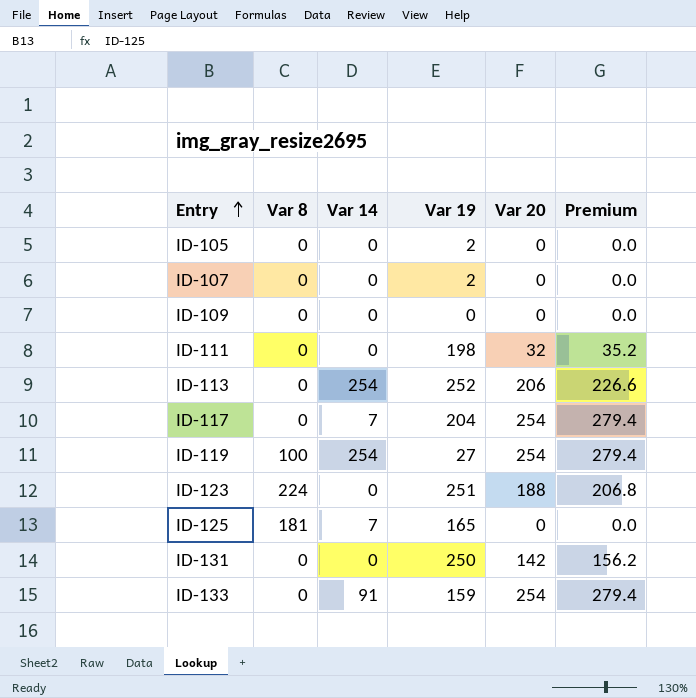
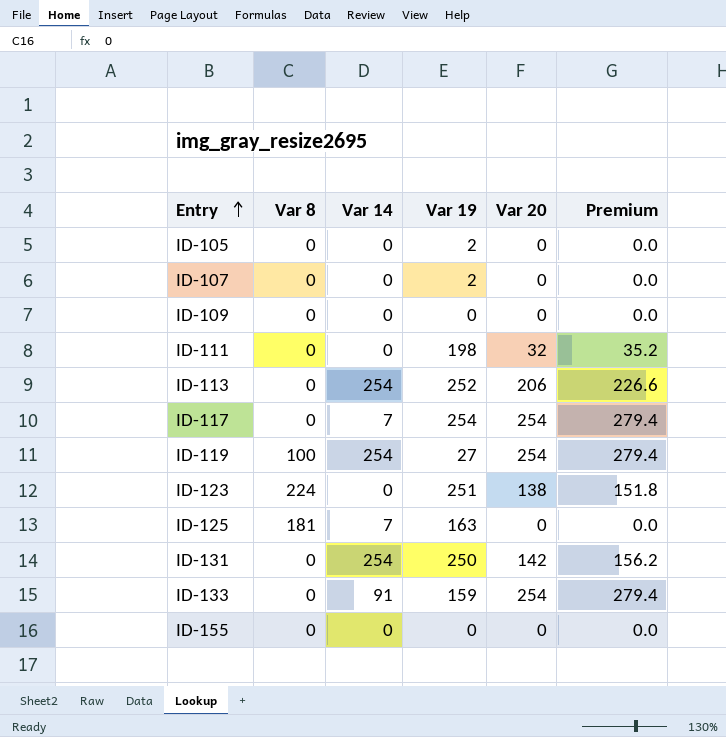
ID-117 | Var 19: 204 -> 254
ID-123 | Var 20: 188 -> 138
ID-123 | Premium: 206.8 -> 151.8
ID-125 | Var 19: 165 -> 163
ID-131 | Var 14: 0 -> 254
row ID-155: none -> 0 | 0 | 0 | 0 | 0.0

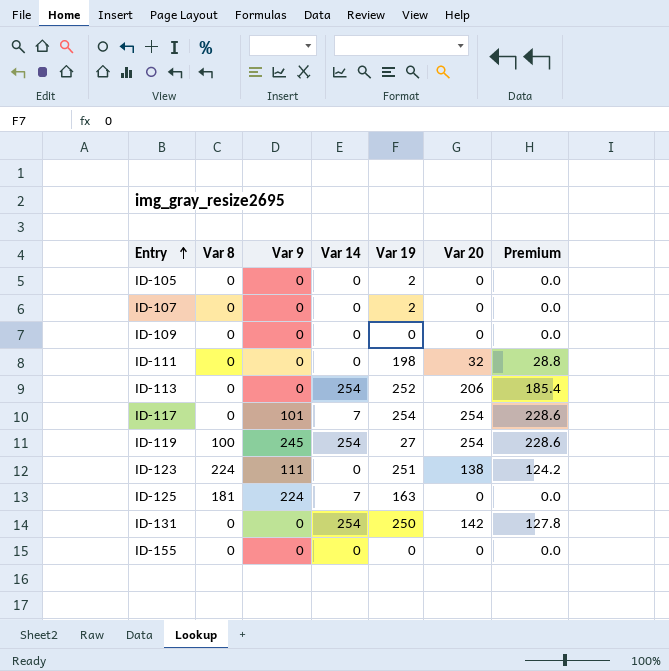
column Var 9 | position: none -> 3
column Premium | formula: [Var 20] * 1.1 -> [Var 20] * 0.9
row ID-133: 0 | 91 | 159 | 254 | 279.4 -> none

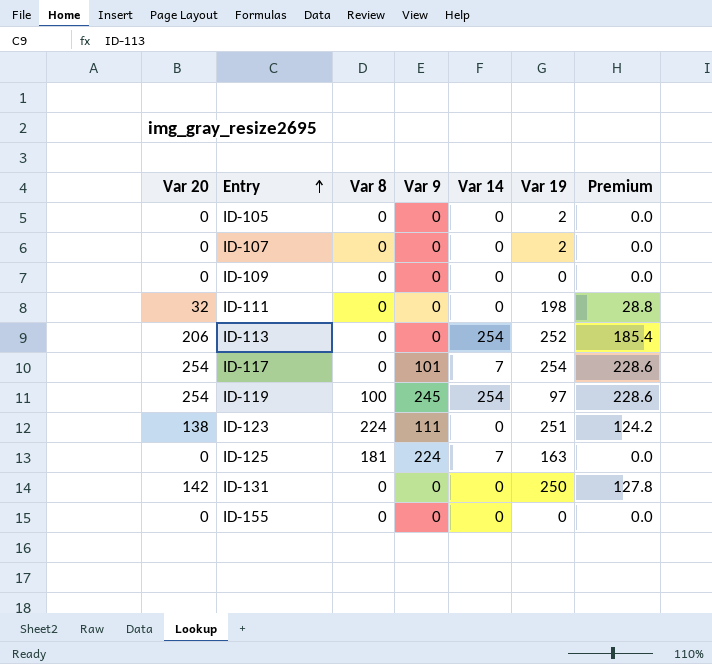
column Var 20 | position: 6 -> 1
ID-119 | Var 19: 27 -> 97
ID-131 | Var 14: 254 -> 0

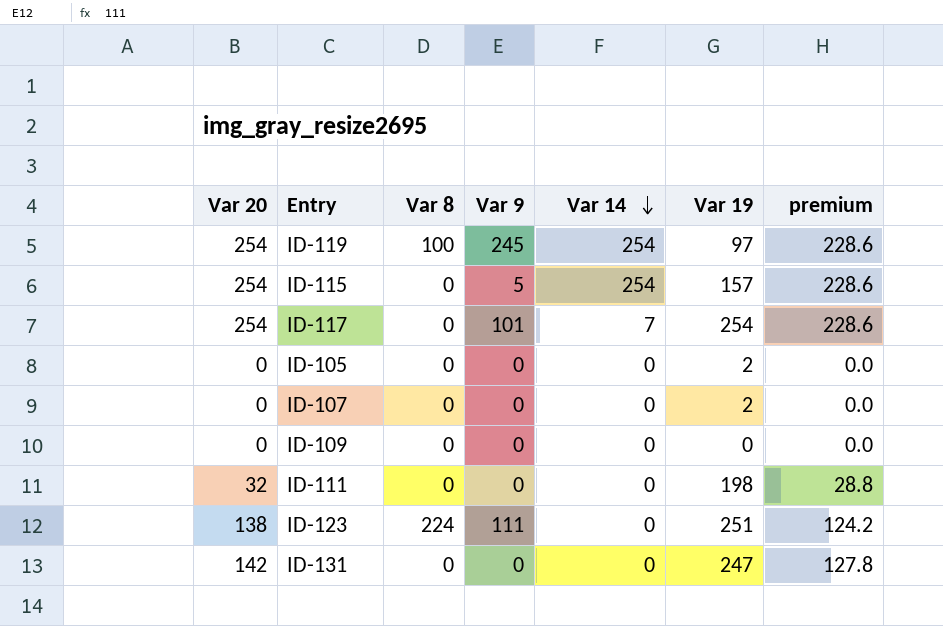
row order: Entry ascending -> Var 14 descending
column name: Premium -> premium
row ID-113: 206 | 0 | 0 | 254 | 252 | 185.4 -> none
row ID-125: 0 | 181 | 224 | 7 | 163 | 0.0 -> none
row ID-155: 0 | 0 | 0 | 0 | 0 | 0.0 -> none
row ID-115: none -> 254 | 0 | 5 | 254 | 157 | 228.6
ID-131 | Var 19: 250 -> 247

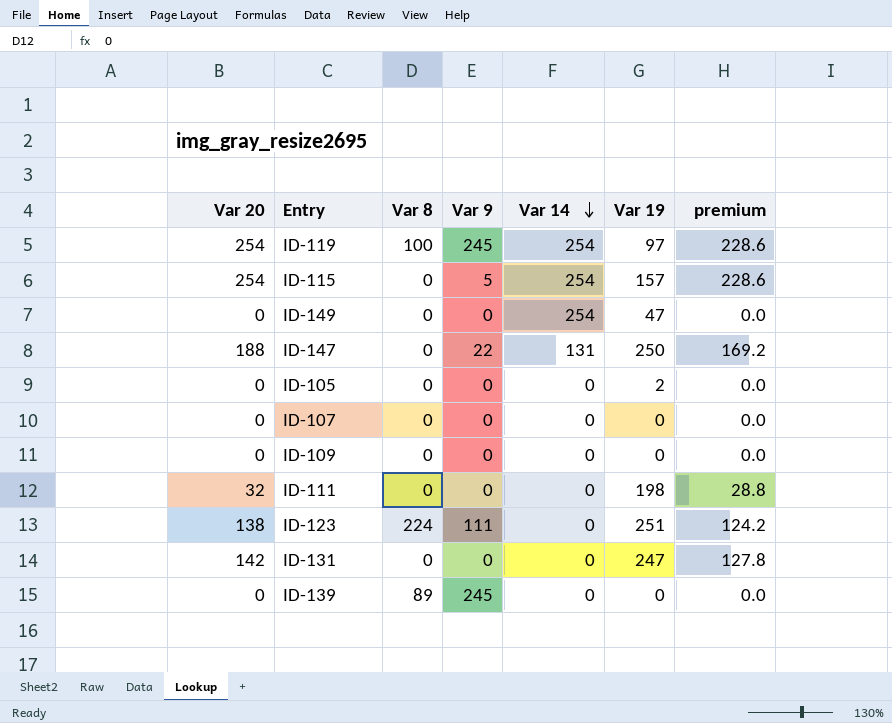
row ID-117: 254 | 0 | 101 | 7 | 254 | 228.6 -> none
row ID-149: none -> 0 | 0 | 0 | 254 | 47 | 0.0
row ID-147: none -> 188 | 0 | 22 | 131 | 250 | 169.2
ID-107 | Var 19: 2 -> 0
row ID-139: none -> 0 | 89 | 245 | 0 | 0 | 0.0

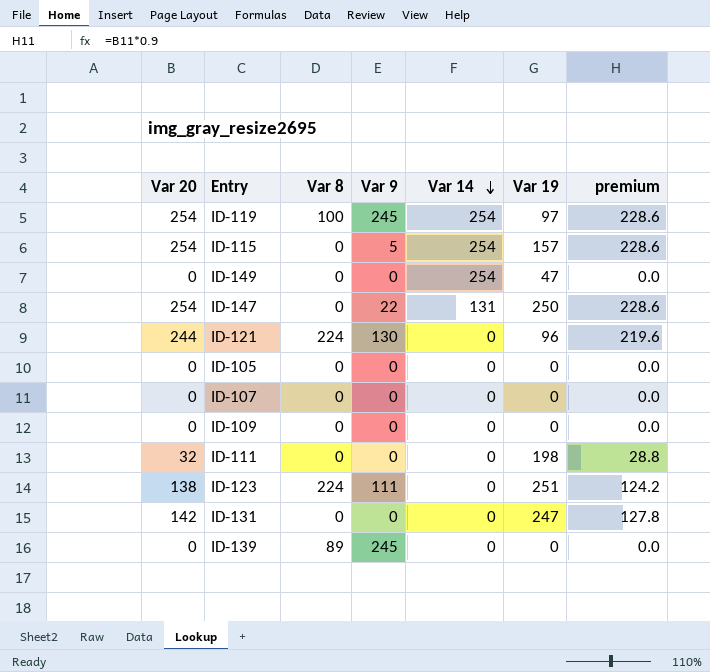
ID-147 | Var 20: 188 -> 254
ID-147 | premium: 169.2 -> 228.6
row ID-121: none -> 244 | 224 | 130 | 0 | 96 | 219.6
ID-105 | Var 19: 2 -> 0

